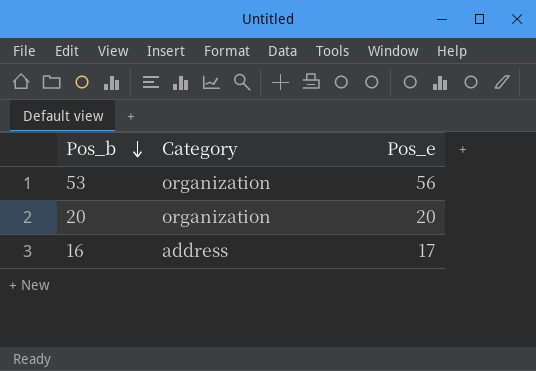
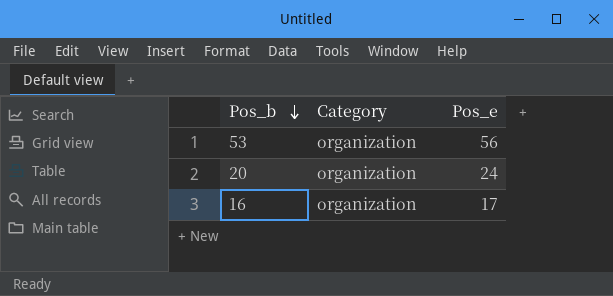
20 | Pos_e: 20 -> 24
16 | Category: address -> organization

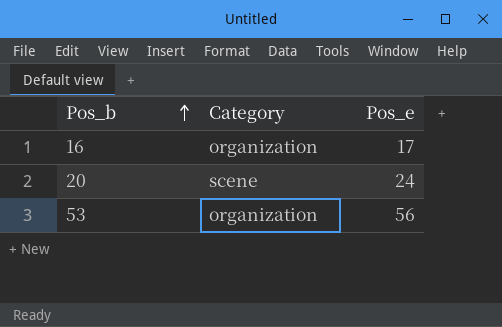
row order: Pos_b descending -> Pos_b ascending
20 | Category: organization -> scene

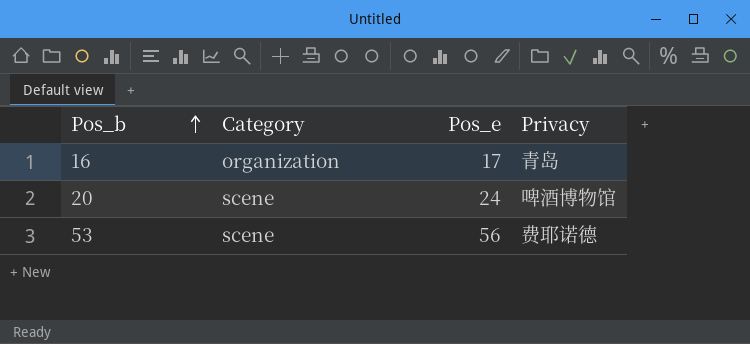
column Privacy | position: none -> 4
53 | Category: organization -> scene

